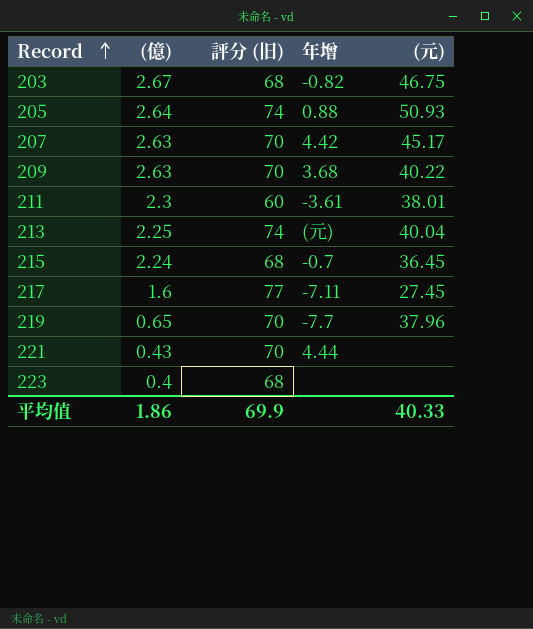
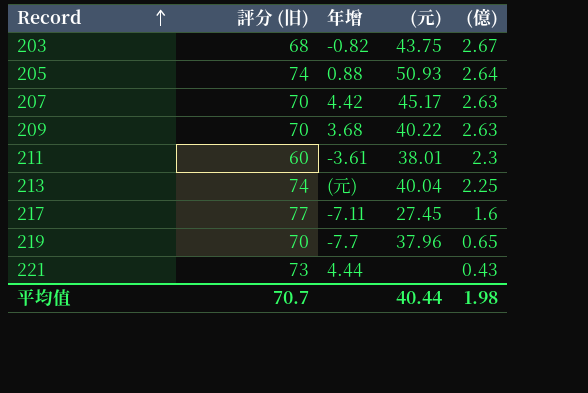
column (億) | position: 2 -> 5
row 215: 2.24 | 68 | -0.7 | 36.45 -> none
row 223: 0.4 | 68 | none | none -> none
203 | (元): 46.75 -> 43.75
221 | 評分 (旧): 70 -> 73
平均值 | 評分 (旧): 69.9 -> 70.7
平均值 | (元): 40.33 -> 40.44
平均值 | (億): 1.86 -> 1.98

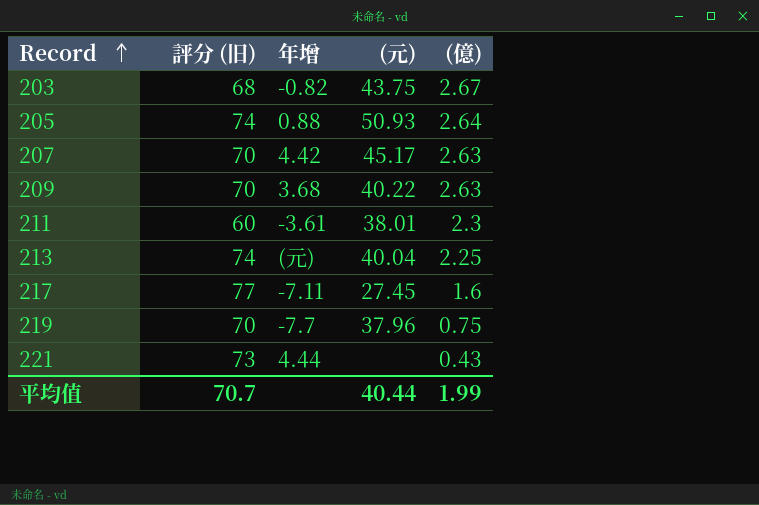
219 | (億): 0.65 -> 0.75
平均值 | (億): 1.98 -> 1.99

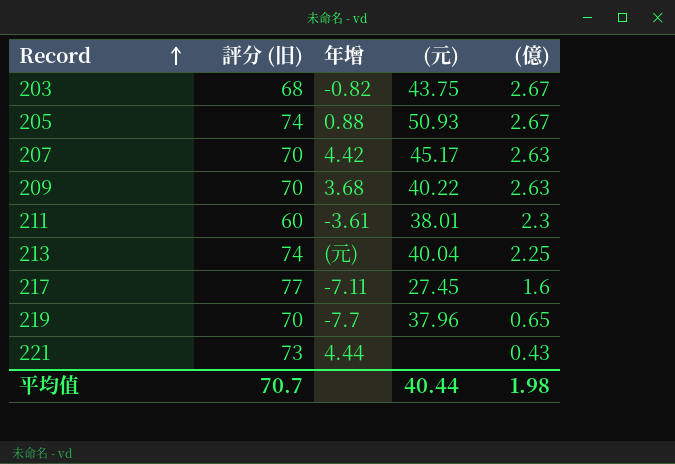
205 | (億): 2.64 -> 2.67
219 | (億): 0.75 -> 0.65
平均值 | (億): 1.99 -> 1.98

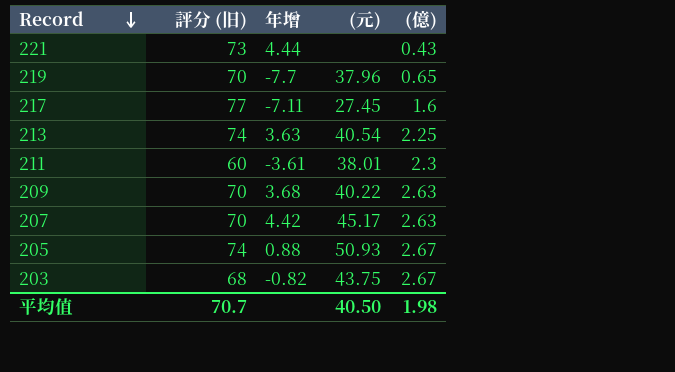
row order: Record ascending -> Record descending
213 | 年增: (元) -> 3.63
213 | (元): 40.04 -> 40.54
平均值 | (元): 40.44 -> 40.50

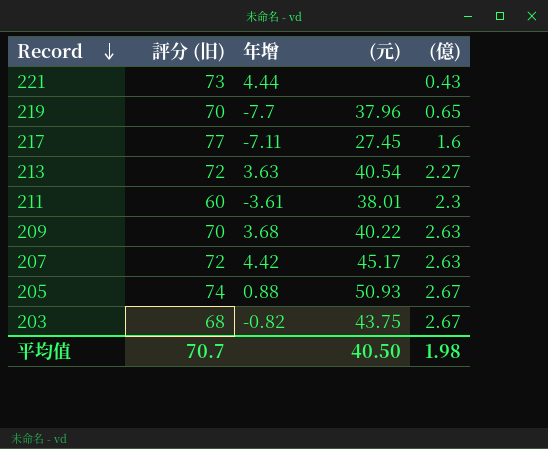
213 | 評分 (旧): 74 -> 72
213 | (億): 2.25 -> 2.27
207 | 評分 (旧): 70 -> 72

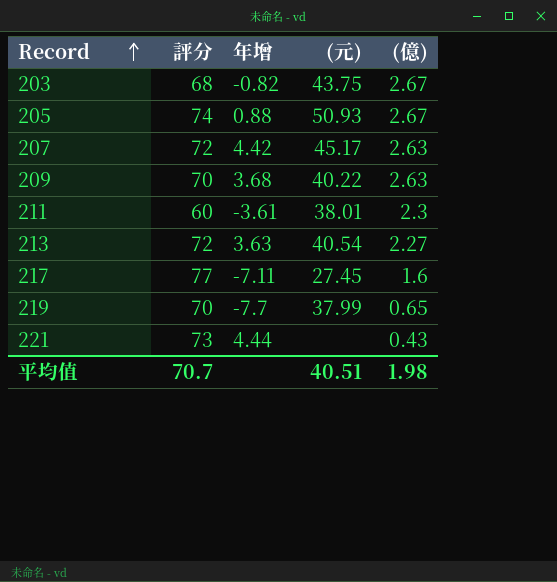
row order: Record descending -> Record ascending
column name: 評分 (旧) -> 評分
219 | (元): 37.96 -> 37.99
平均值 | (元): 40.50 -> 40.51

